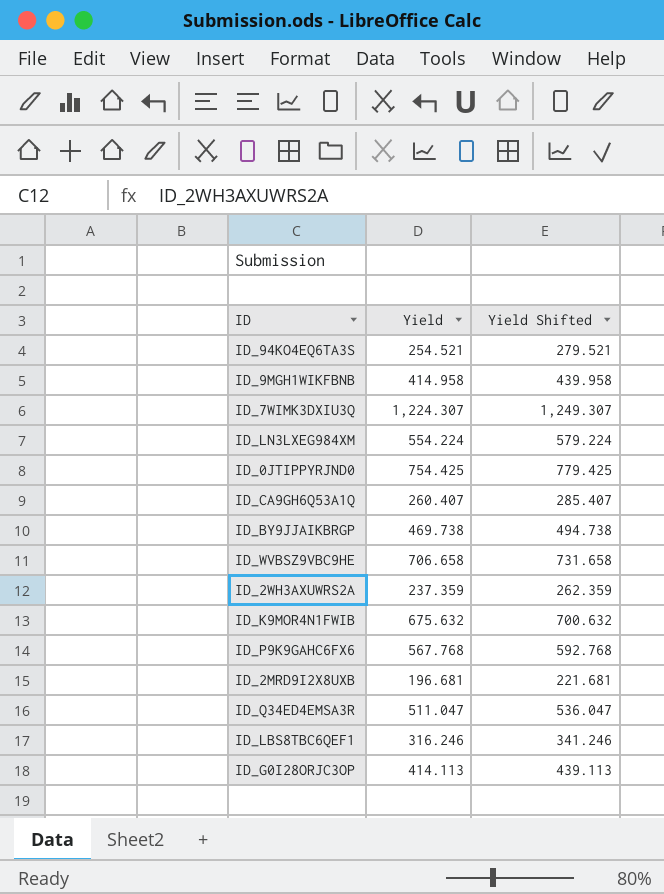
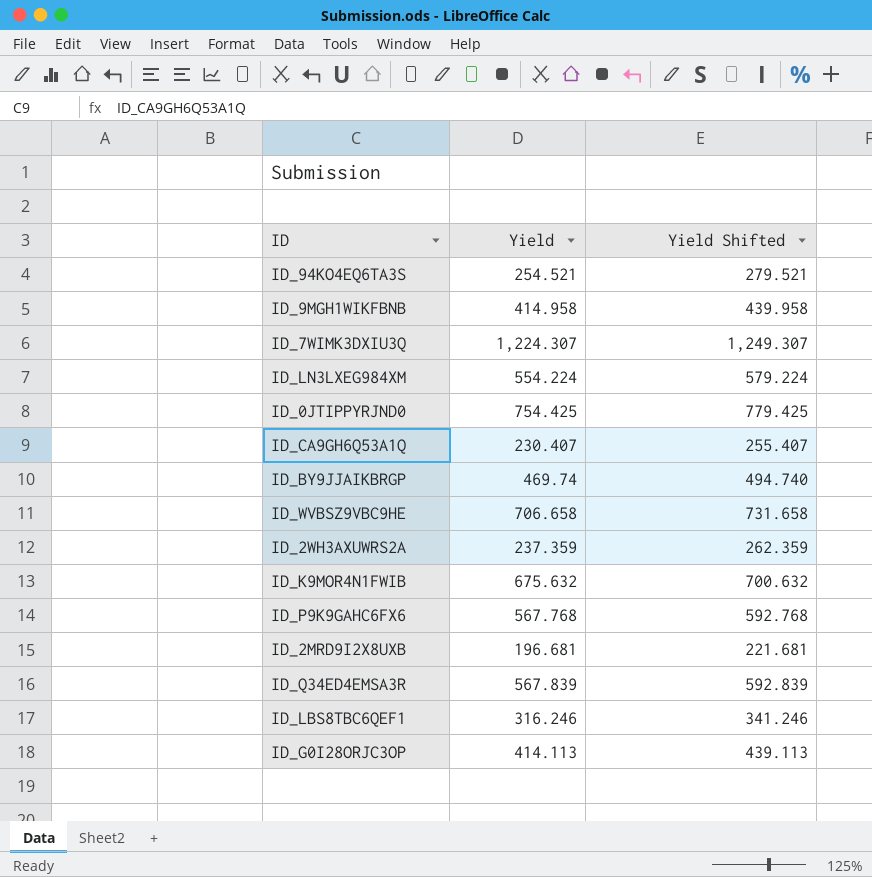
ID_CA9GH6Q53A1Q | Yield: 260.407 -> 230.407
ID_CA9GH6Q53A1Q | Yield Shifted: 285.407 -> 255.407
ID_BY9JJAIKBRGP | Yield: 469.738 -> 469.74
ID_BY9JJAIKBRGP | Yield Shifted: 494.738 -> 494.740
ID_Q34ED4EMSA3R | Yield: 511.047 -> 567.839
ID_Q34ED4EMSA3R | Yield Shifted: 536.047 -> 592.839

